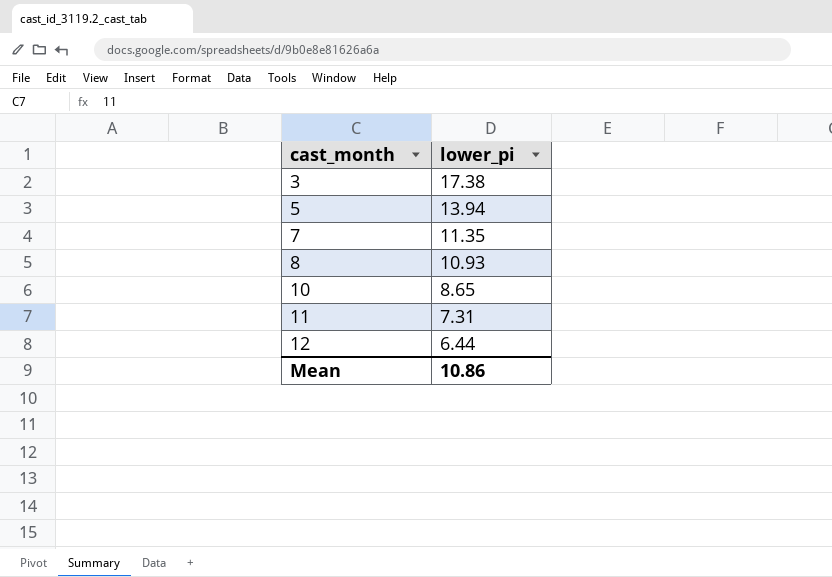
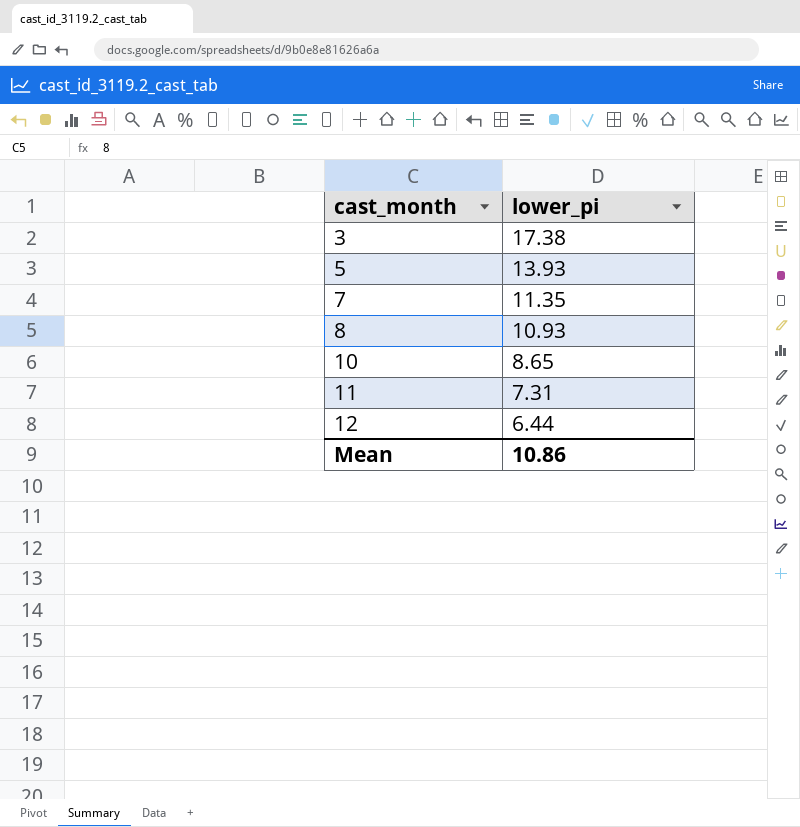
5 | lower_pi: 13.94 -> 13.93

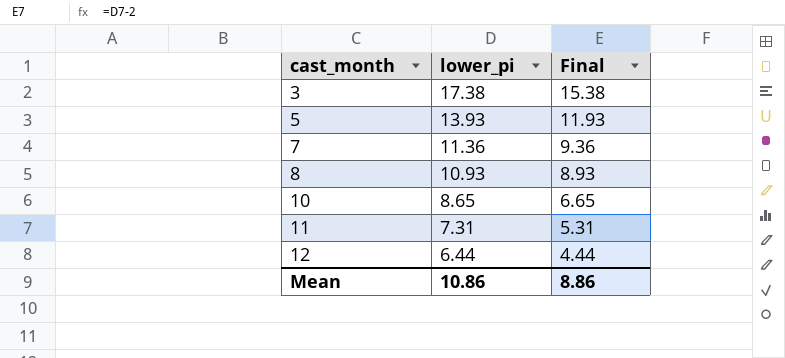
column Final | formula: none -> [lower_pi] - 2
7 | lower_pi: 11.35 -> 11.36

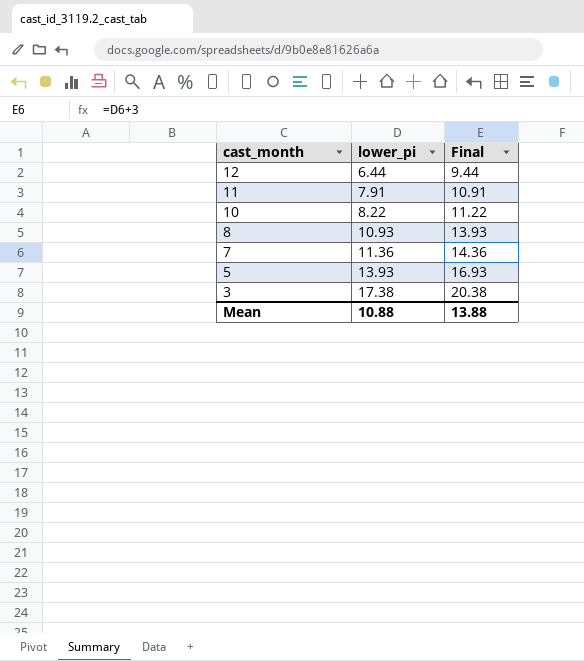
row order: cast_month ascending -> cast_month descending
column Final | formula: [lower_pi] - 2 -> [lower_pi] + 3
11 | lower_pi: 7.31 -> 7.91
10 | lower_pi: 8.65 -> 8.22
Mean | lower_pi: 10.86 -> 10.88
Mean | Final: 8.86 -> 13.88

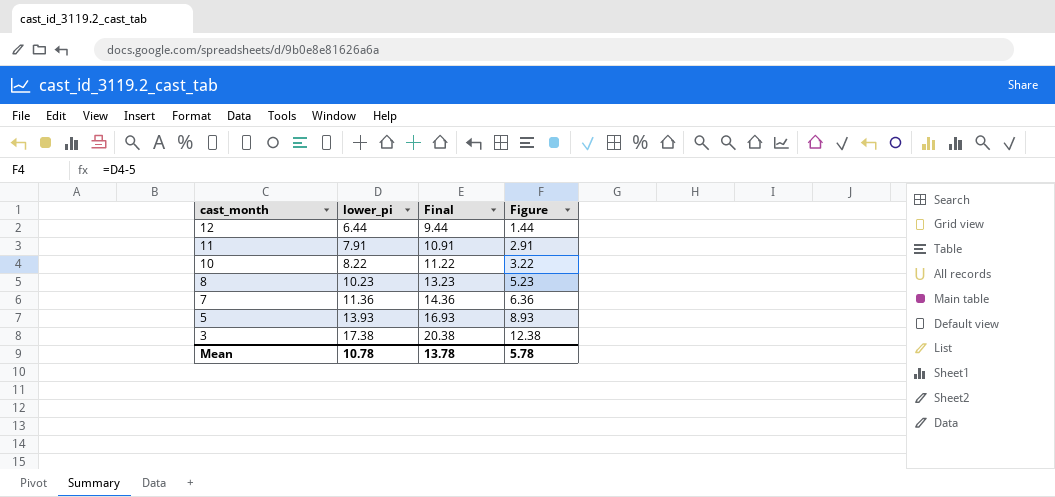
column Figure | formula: none -> [lower_pi] - 5
8 | lower_pi: 10.93 -> 10.23
8 | Final: 13.93 -> 13.23
Mean | lower_pi: 10.88 -> 10.78
Mean | Final: 13.88 -> 13.78

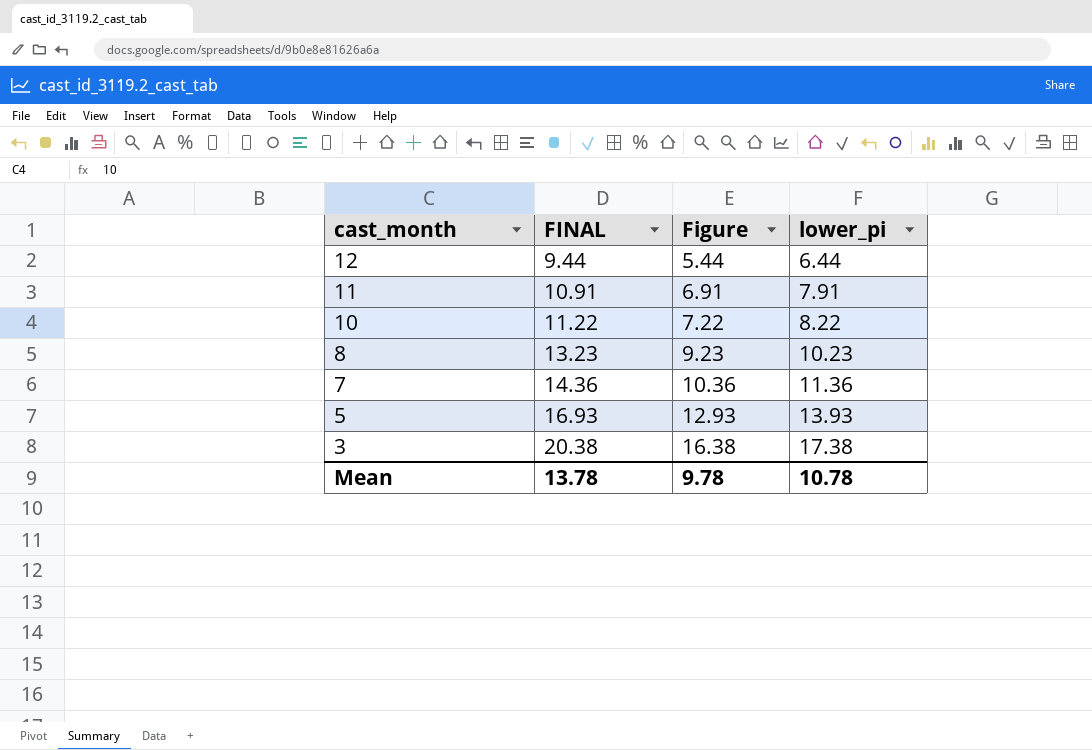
column name: Final -> FINAL
column Figure | formula: [lower_pi] - 5 -> [lower_pi] - 1
column lower_pi | position: 2 -> 4
Mean | Figure: 5.78 -> 9.78

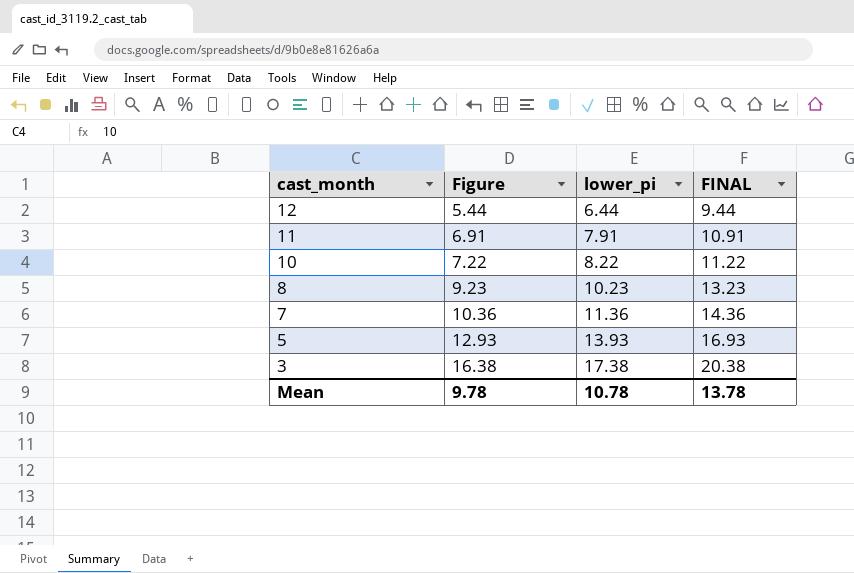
column FINAL | position: 2 -> 4

